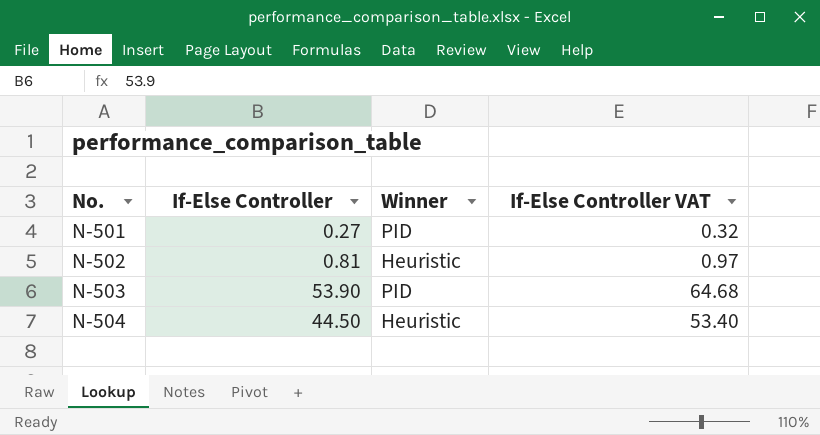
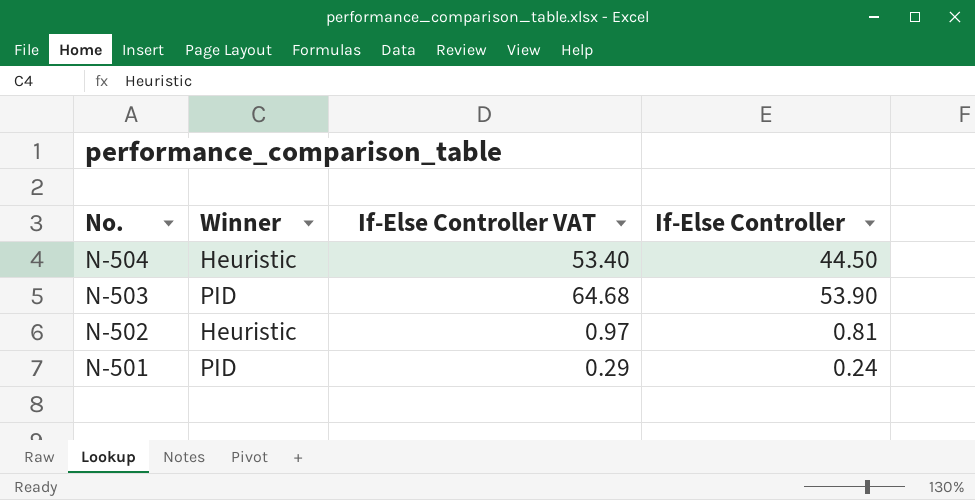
row order: No. ascending -> No. descending
column If-Else Controller | position: 2 -> 4
N-501 | If-Else Controller VAT: 0.32 -> 0.29
N-501 | If-Else Controller: 0.27 -> 0.24

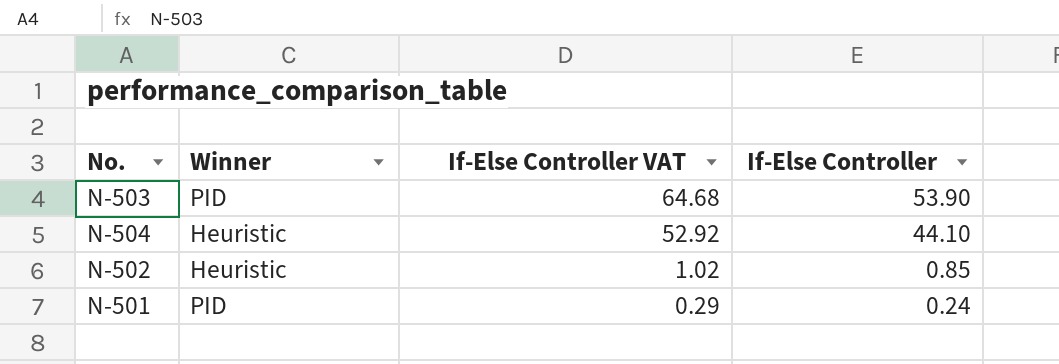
row order: No. descending -> If-Else Controller VAT descending
N-504 | If-Else Controller VAT: 53.40 -> 52.92
N-504 | If-Else Controller: 44.50 -> 44.10
N-502 | If-Else Controller VAT: 0.97 -> 1.02
N-502 | If-Else Controller: 0.81 -> 0.85

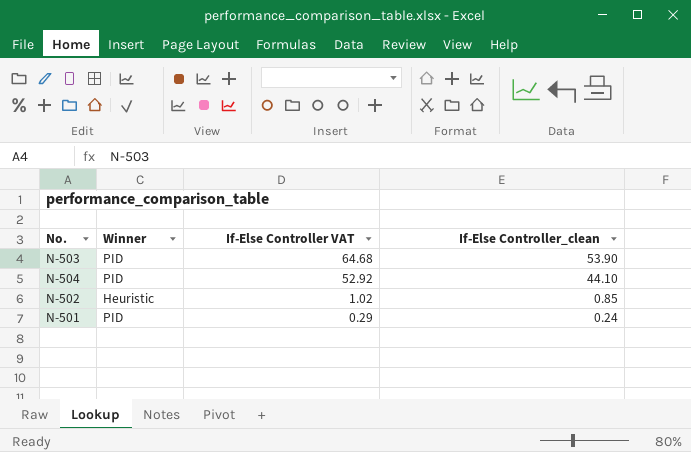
column name: If-Else Controller -> If-Else Controller_clean
N-504 | Winner: Heuristic -> PID

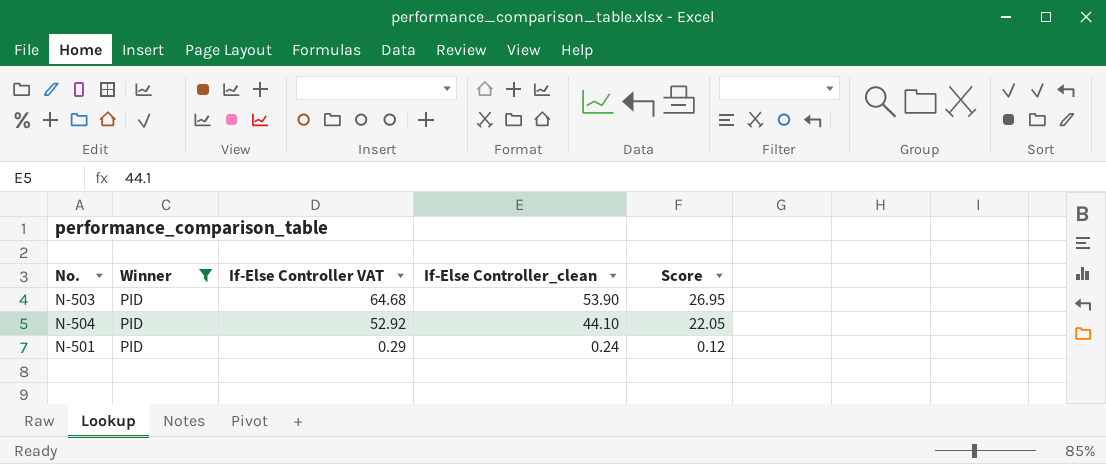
filter: none -> Winner = PID
column Score | formula: none -> [If-Else Controller_clean] * 0.5

